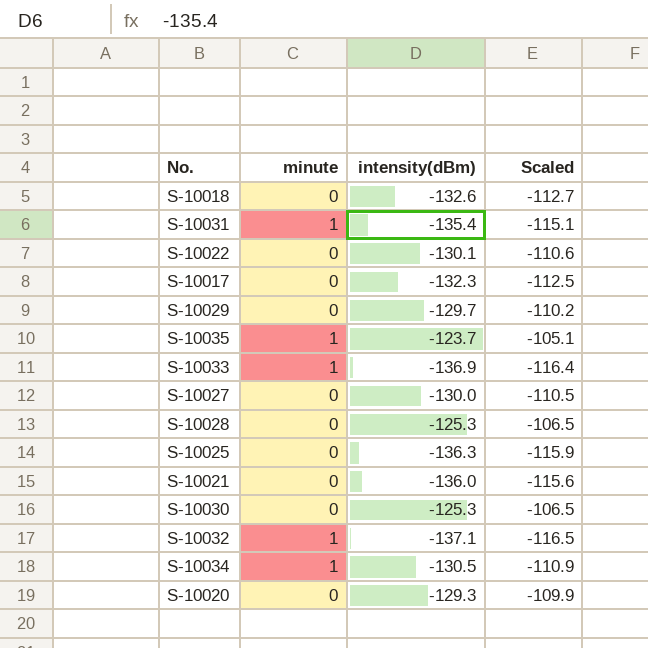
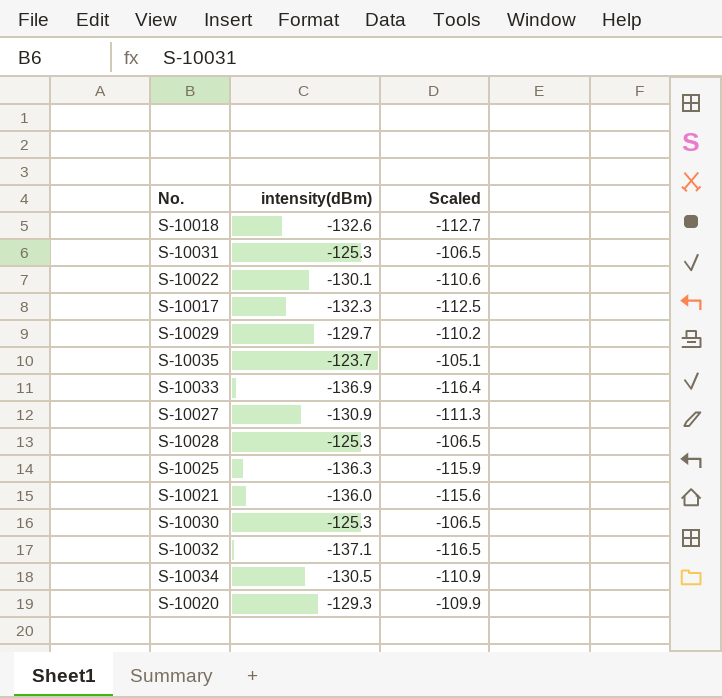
column minute | position: 2 -> none
S-10031 | intensity(dBm): -135.4 -> -125.3
S-10031 | Scaled: -115.1 -> -106.5
S-10027 | intensity(dBm): -130.0 -> -130.9
S-10027 | Scaled: -110.5 -> -111.3

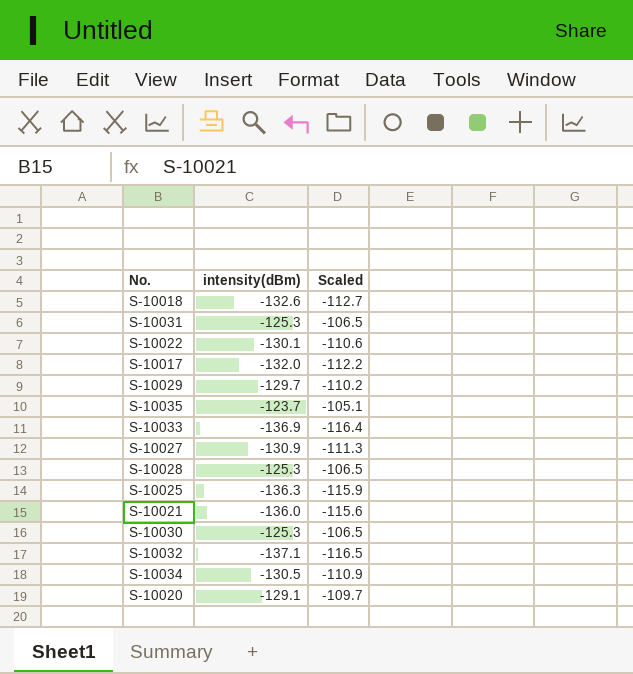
S-10017 | intensity(dBm): -132.3 -> -132.0
S-10017 | Scaled: -112.5 -> -112.2
S-10020 | intensity(dBm): -129.3 -> -129.1
S-10020 | Scaled: -109.9 -> -109.7

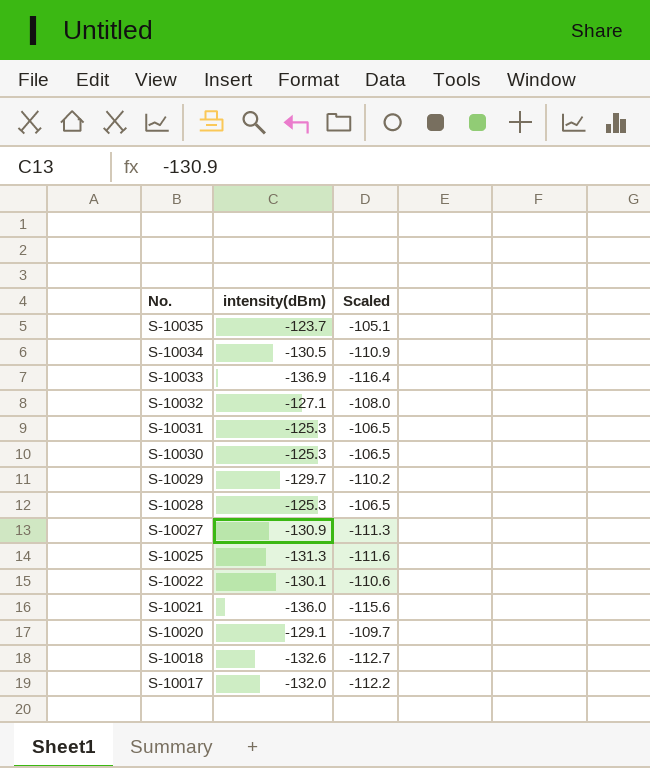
row order: none -> No. descending
S-10032 | intensity(dBm): -137.1 -> -127.1
S-10032 | Scaled: -116.5 -> -108.0
S-10025 | intensity(dBm): -136.3 -> -131.3
S-10025 | Scaled: -115.9 -> -111.6

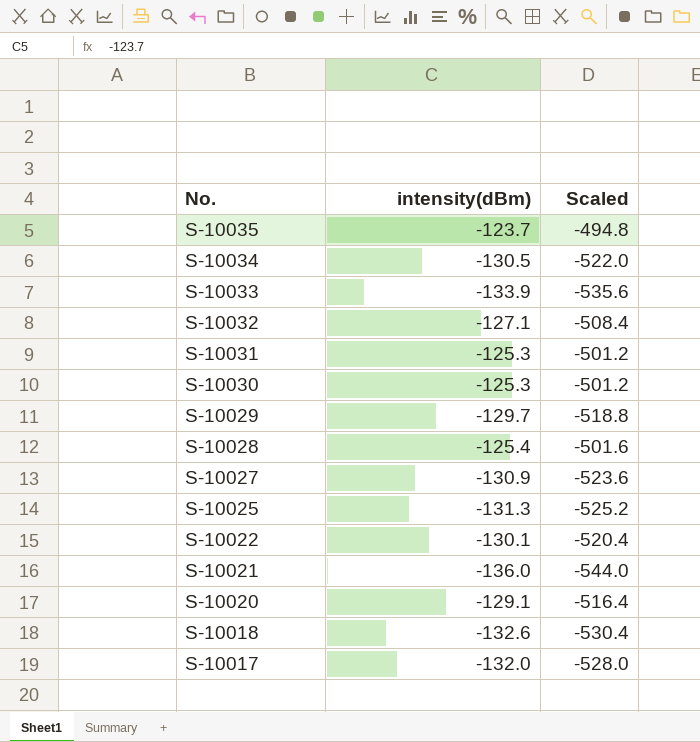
column Scaled | formula: [intensity(dBm)] * 0.85 -> [intensity(dBm)] * 4
S-10033 | intensity(dBm): -136.9 -> -133.9
S-10028 | intensity(dBm): -125.3 -> -125.4

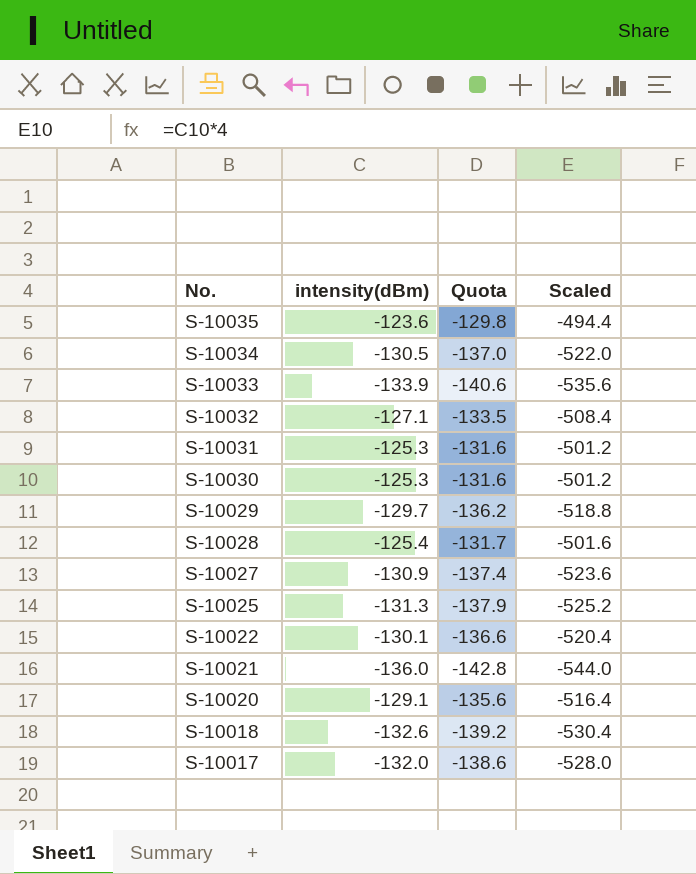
column Quota | formula: none -> [intensity(dBm)] * 1.05
S-10035 | intensity(dBm): -123.7 -> -123.6
S-10035 | Scaled: -494.8 -> -494.4

